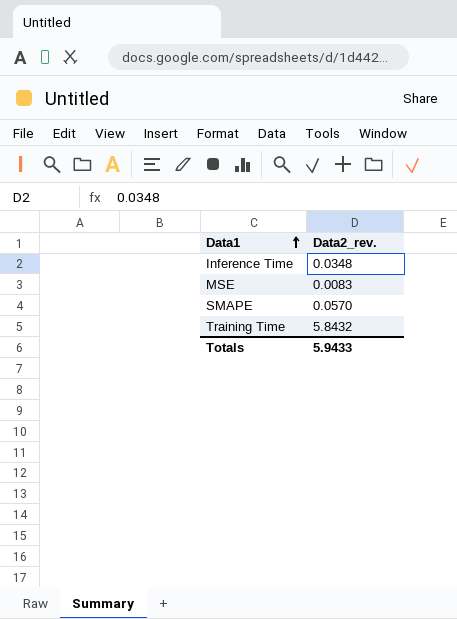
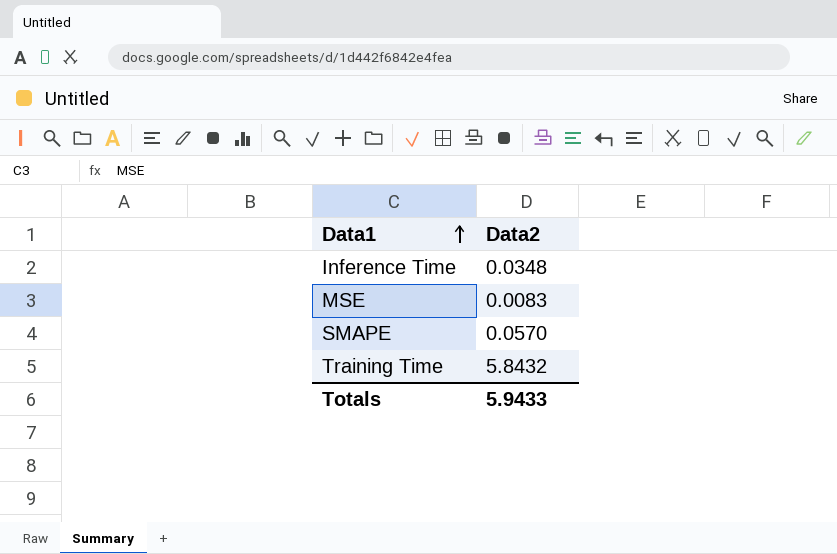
column name: Data2_rev. -> Data2

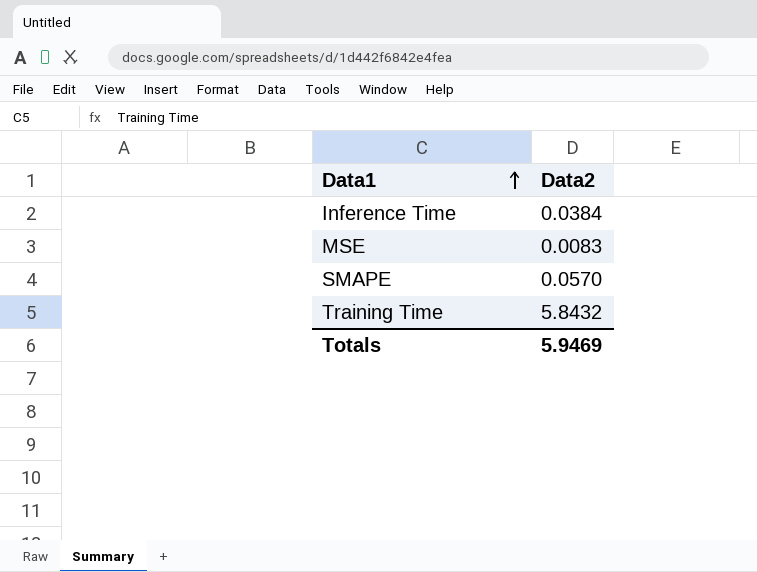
Inference Time | Data2: 0.0348 -> 0.0384
Totals | Data2: 5.9433 -> 5.9469

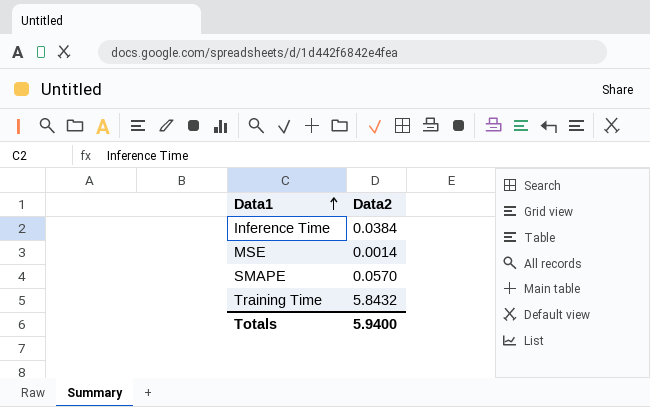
MSE | Data2: 0.0083 -> 0.0014
Totals | Data2: 5.9469 -> 5.9400

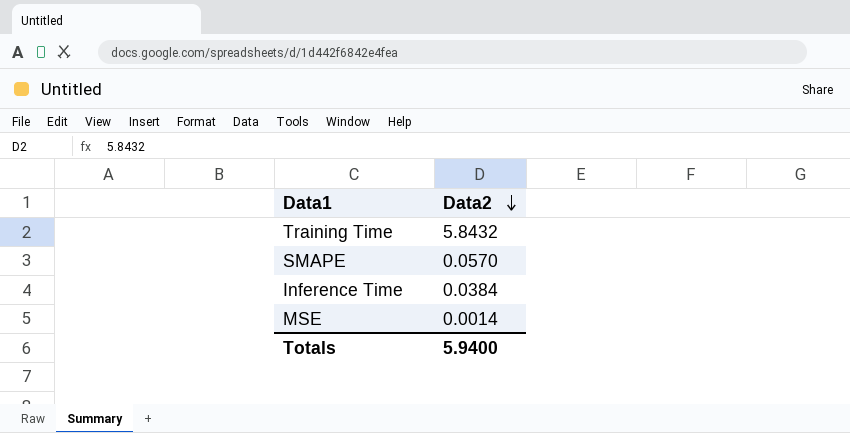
row order: Data1 ascending -> Data2 descending

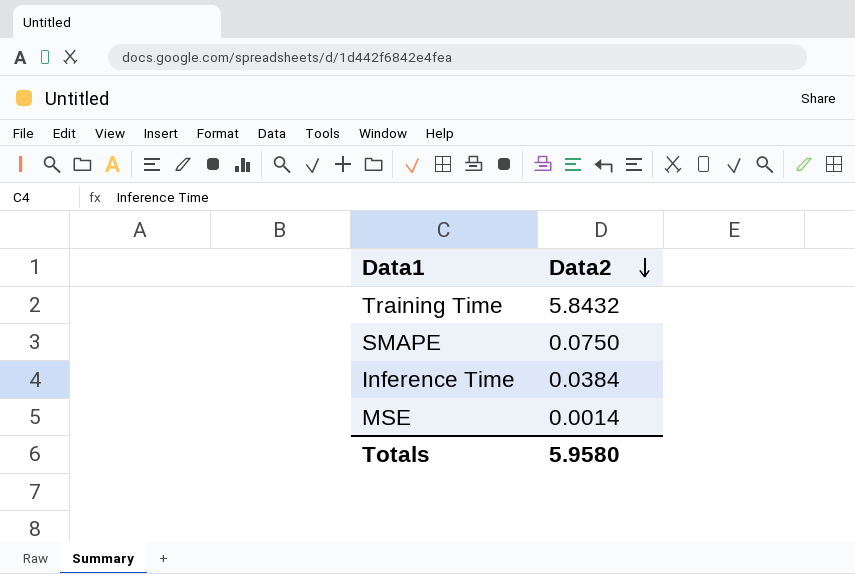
SMAPE | Data2: 0.0570 -> 0.0750
Totals | Data2: 5.9400 -> 5.9580

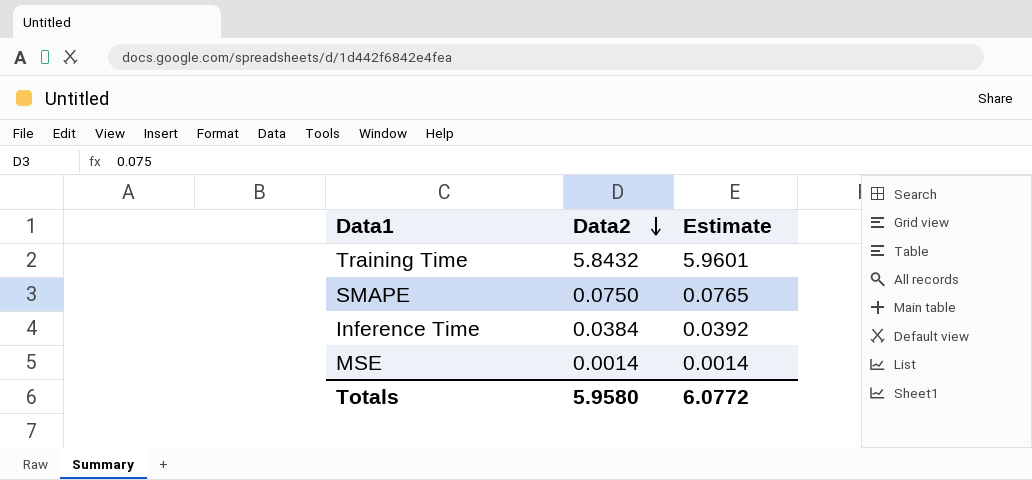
column Estimate | formula: none -> [Data2] * 1.02

